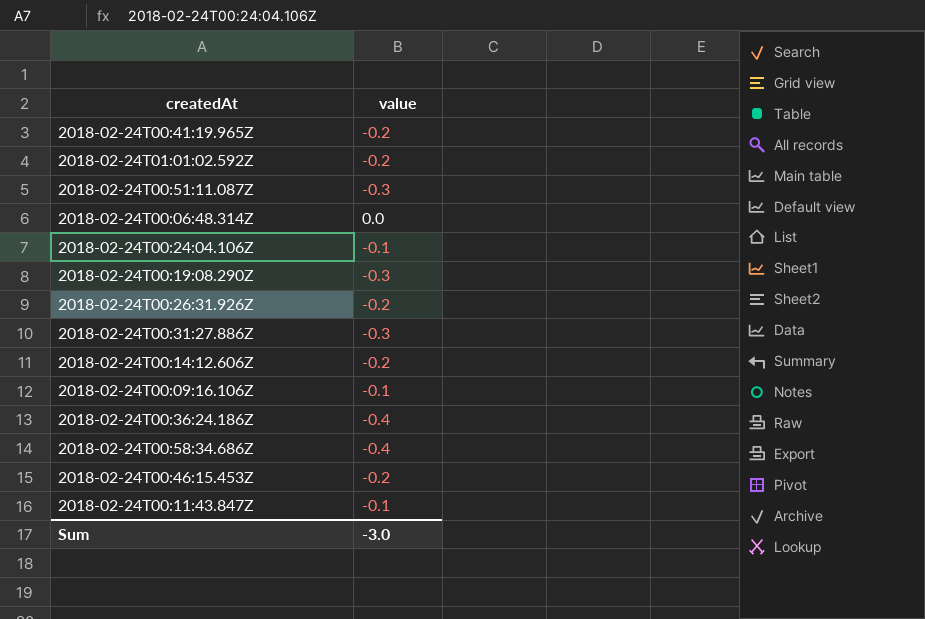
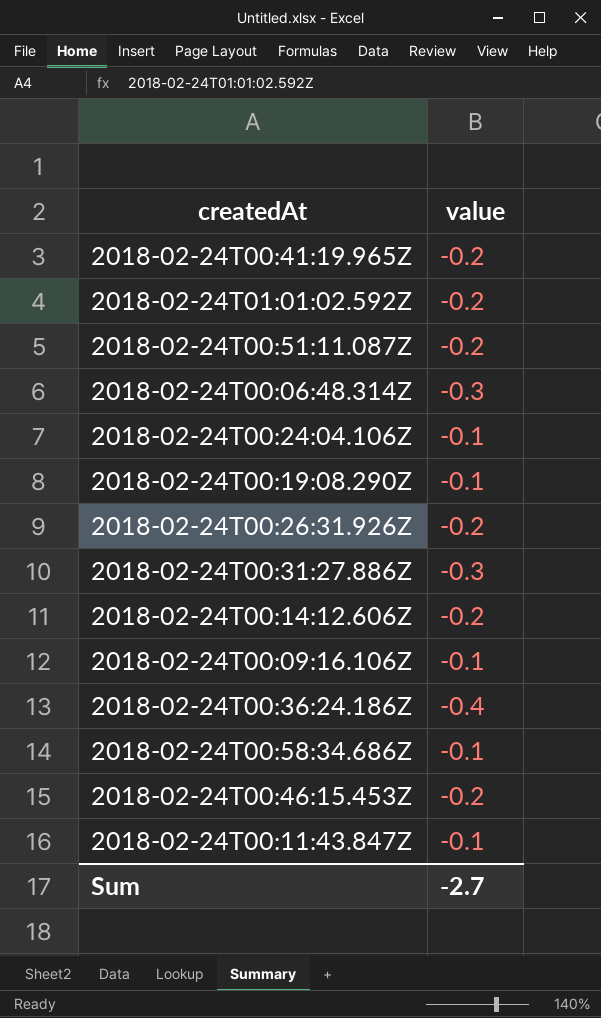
2018-02-24T00:51:11.087Z | value: -0.3 -> -0.2
2018-02-24T00:06:48.314Z | value: 0.0 -> -0.3
2018-02-24T00:19:08.290Z | value: -0.3 -> -0.1
2018-02-24T00:58:34.686Z | value: -0.4 -> -0.1
Sum | value: -3.0 -> -2.7

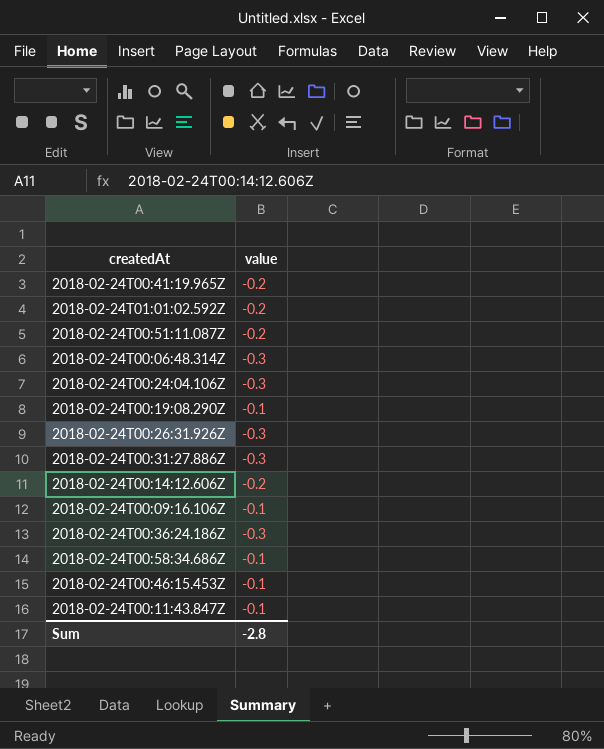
2018-02-24T00:24:04.106Z | value: -0.1 -> -0.3
2018-02-24T00:26:31.926Z | value: -0.2 -> -0.3
2018-02-24T00:36:24.186Z | value: -0.4 -> -0.3
2018-02-24T00:46:15.453Z | value: -0.2 -> -0.1
Sum | value: -2.7 -> -2.8

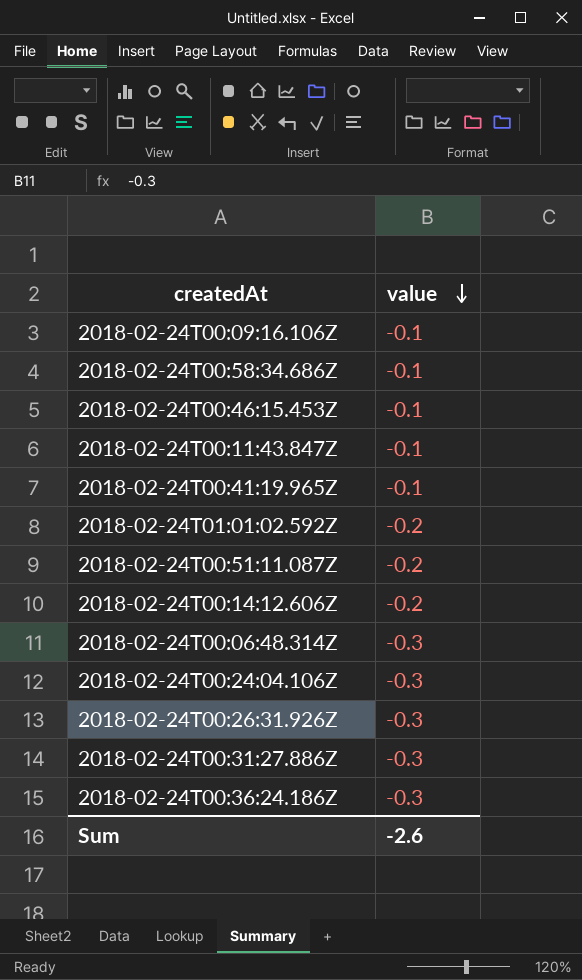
row order: none -> value descending
row 2018-02-24T00:19:08.290Z: -0.1 -> none
2018-02-24T00:41:19.965Z | value: -0.2 -> -0.1
Sum | value: -2.8 -> -2.6

